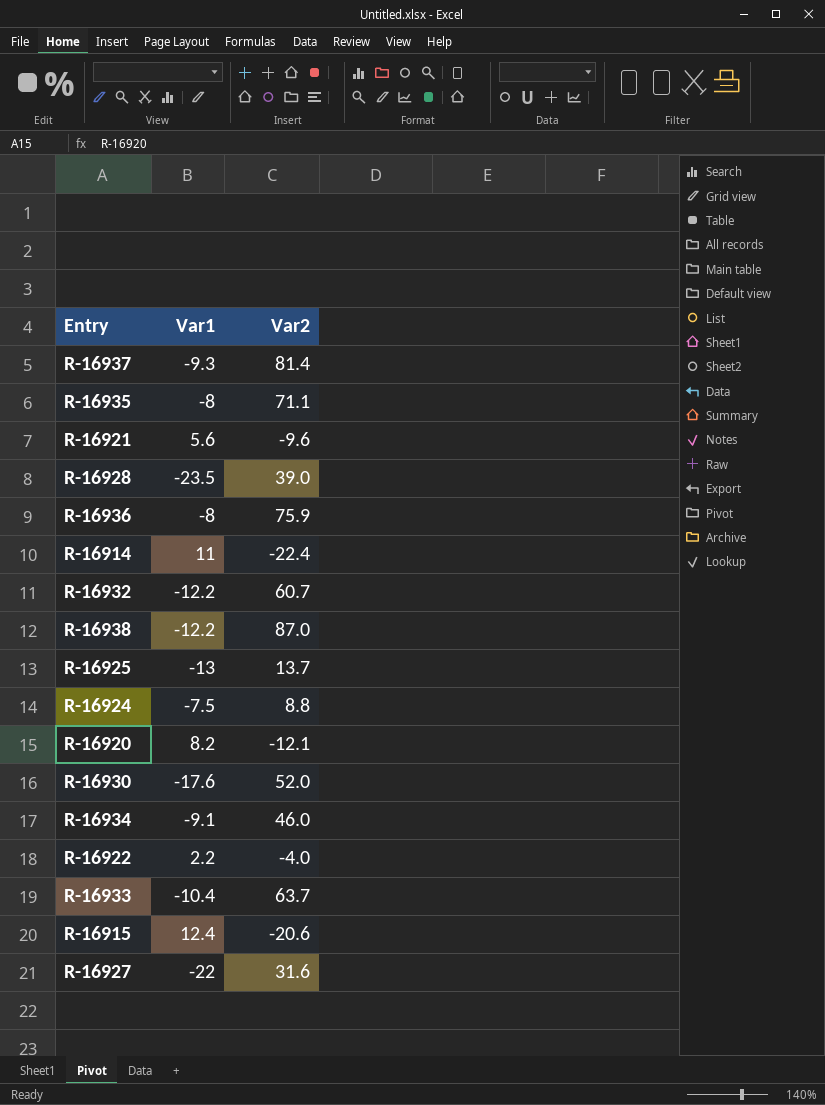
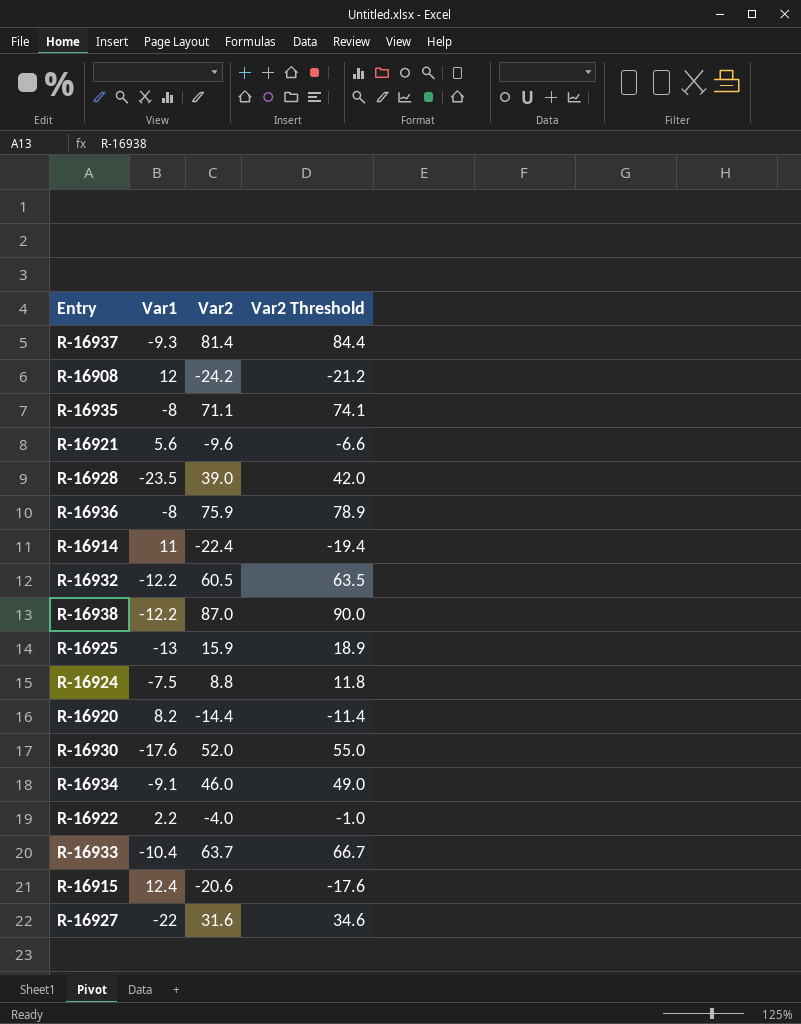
column Var2 Threshold | formula: none -> [Var2] + 3
row R-16908: none -> 12 | -24.2 | -21.2
R-16932 | Var2: 60.7 -> 60.5
R-16925 | Var2: 13.7 -> 15.9
R-16920 | Var2: -12.1 -> -14.4

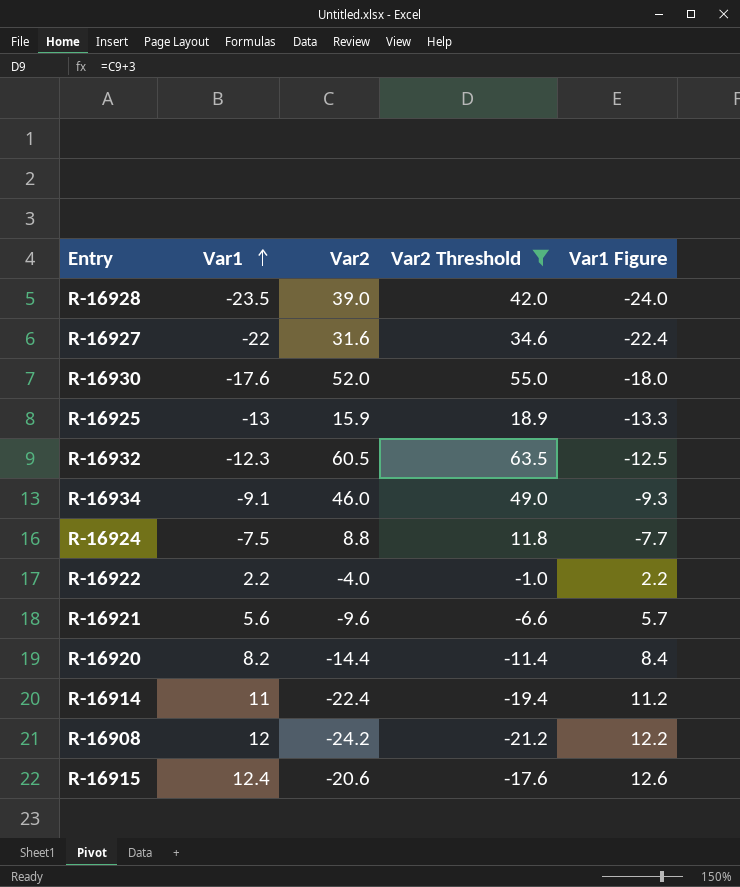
filter: none -> Var2 Threshold <= 63.5
row order: none -> Var1 ascending
column Var1 Figure | formula: none -> [Var1] * 1.02
R-16932 | Var1: -12.2 -> -12.3

